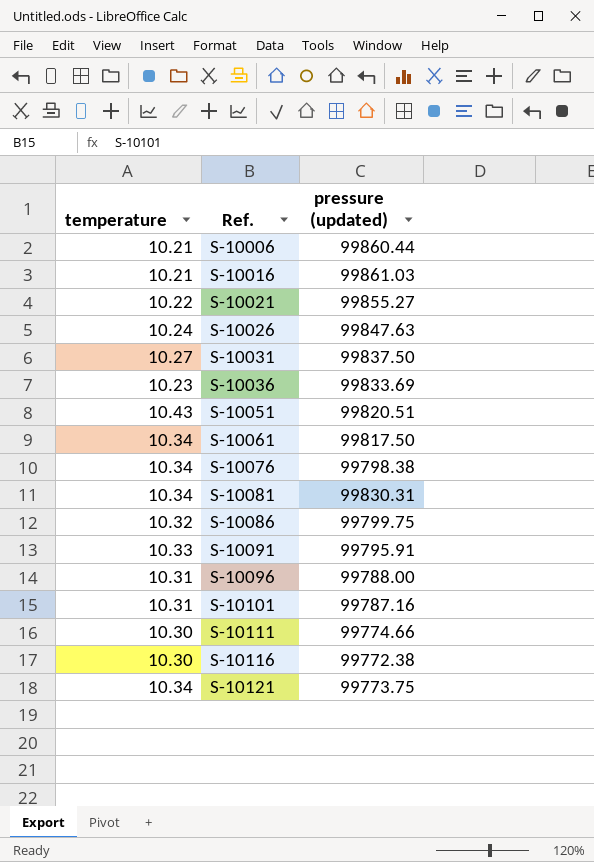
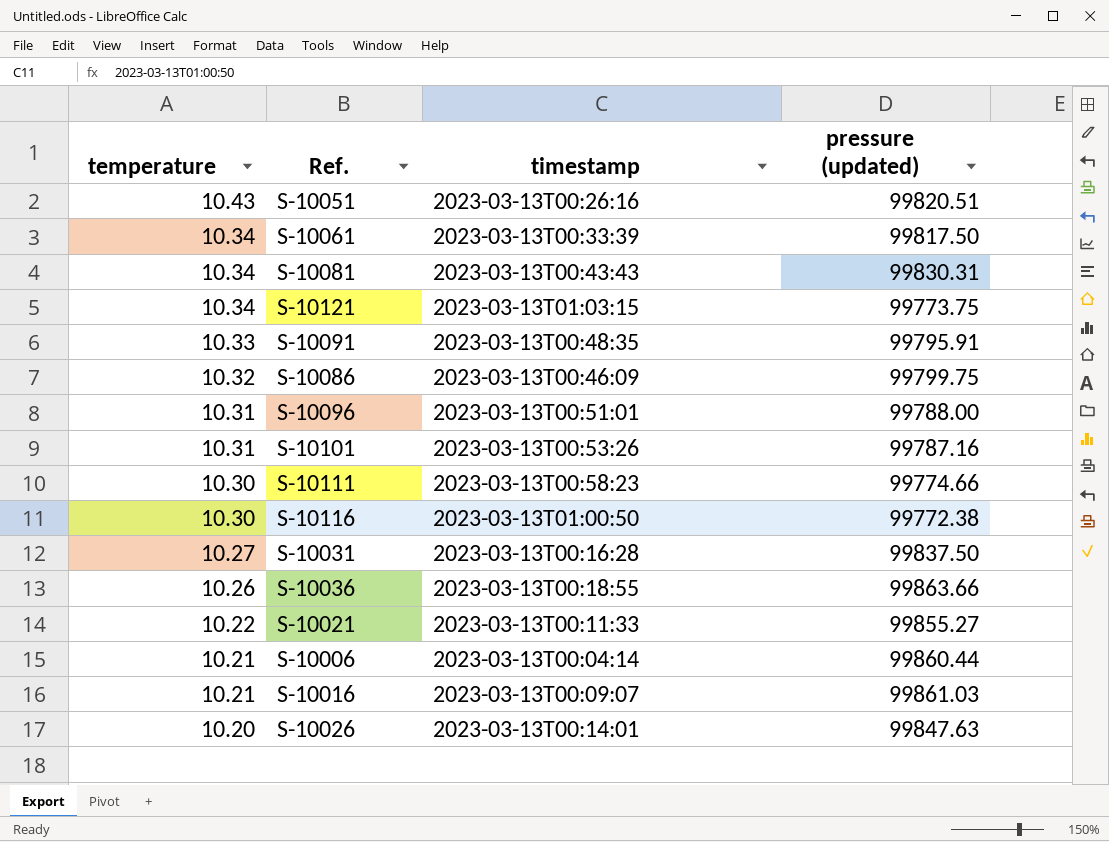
row order: Ref. ascending -> temperature descending
column timestamp | position: none -> 3
row S-10076: 10.34 | 99798.38 -> none
S-10036 | temperature: 10.23 -> 10.26
S-10036 | pressure (updated): 99833.69 -> 99863.66
S-10026 | temperature: 10.24 -> 10.20

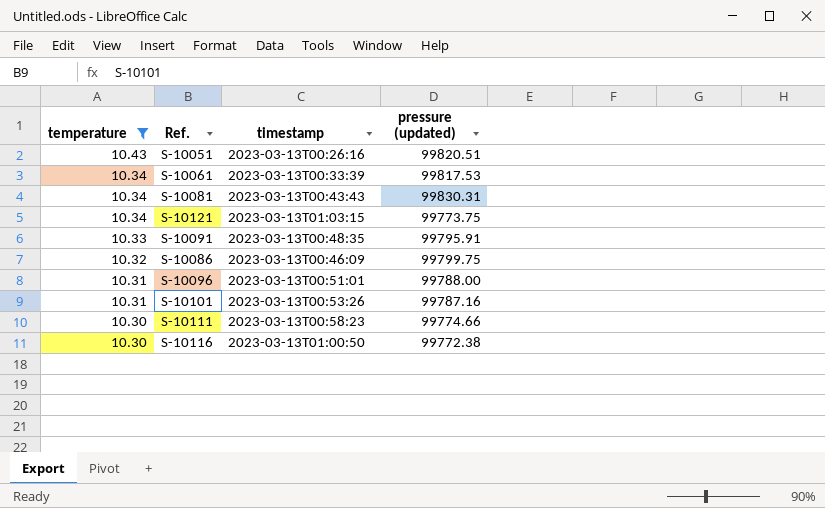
filter: none -> temperature >= 10.30
S-10061 | pressure (updated): 99817.50 -> 99817.53

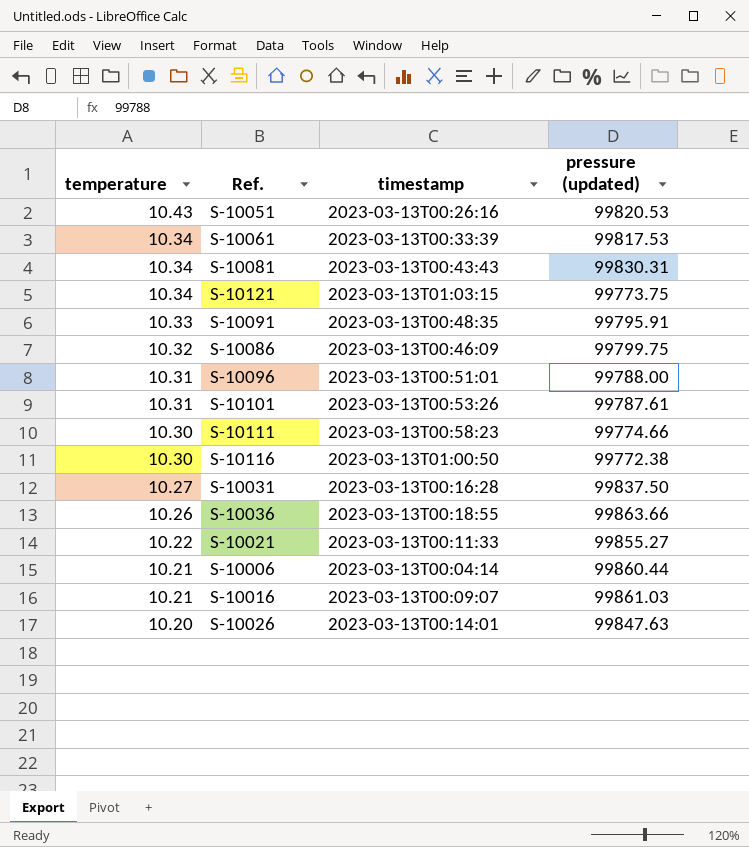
filter: temperature >= 10.30 -> none
S-10051 | pressure (updated): 99820.51 -> 99820.53
S-10101 | pressure (updated): 99787.16 -> 99787.61

